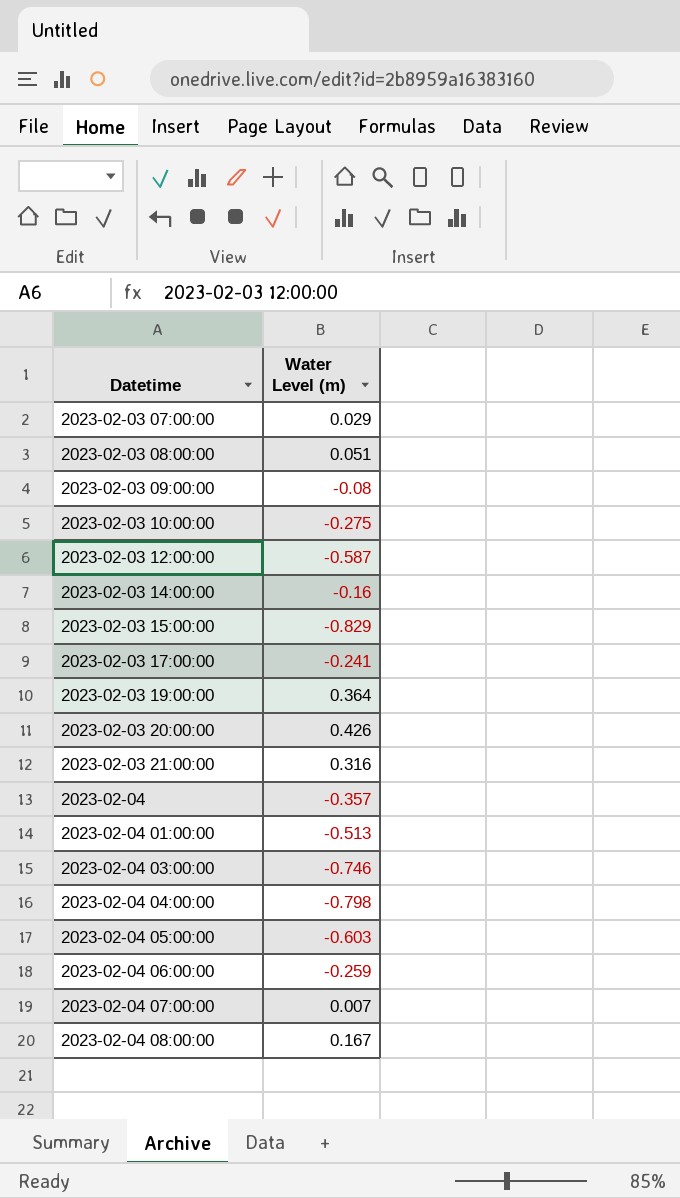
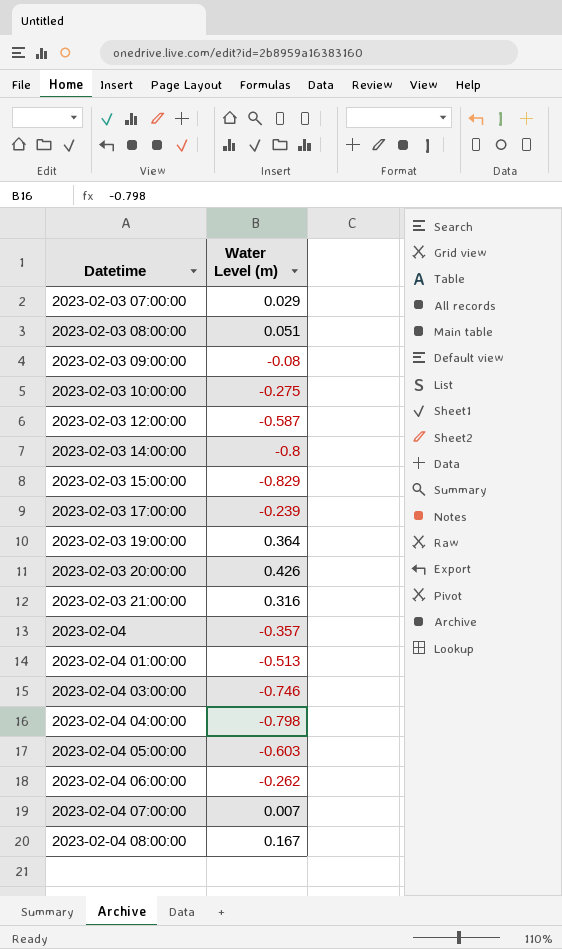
2023-02-03 14:00:00 | Water Level (m): -0.16 -> -0.8
2023-02-03 17:00:00 | Water Level (m): -0.241 -> -0.239
2023-02-04 06:00:00 | Water Level (m): -0.259 -> -0.262

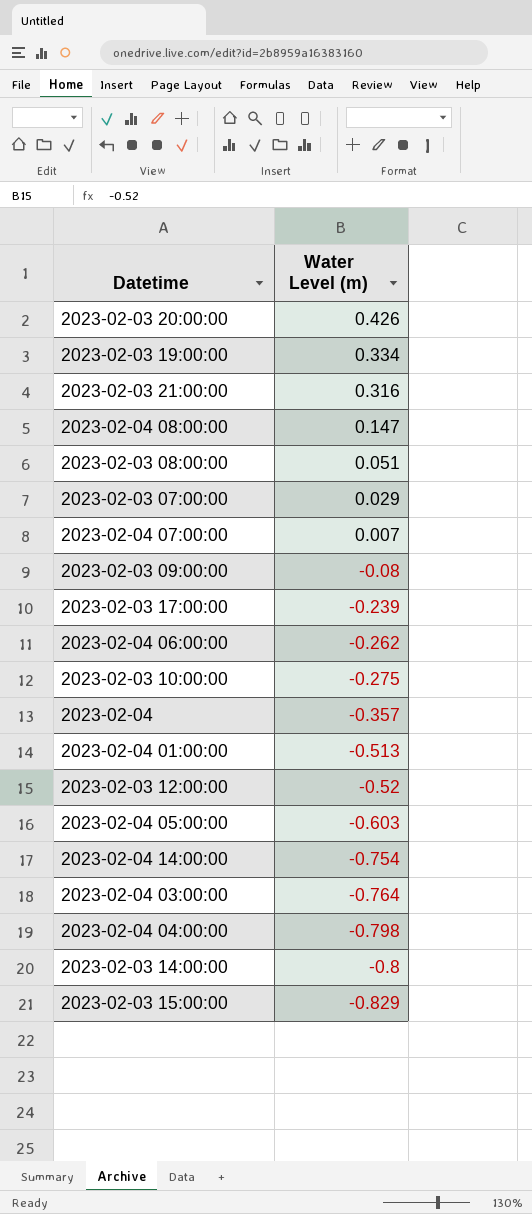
row order: Datetime ascending -> Water Level (m) descending
2023-02-03 19:00:00 | Water Level (m): 0.364 -> 0.334
2023-02-04 08:00:00 | Water Level (m): 0.167 -> 0.147
2023-02-03 12:00:00 | Water Level (m): -0.587 -> -0.52
row 2023-02-04 14:00:00: none -> -0.754
2023-02-04 03:00:00 | Water Level (m): -0.746 -> -0.764

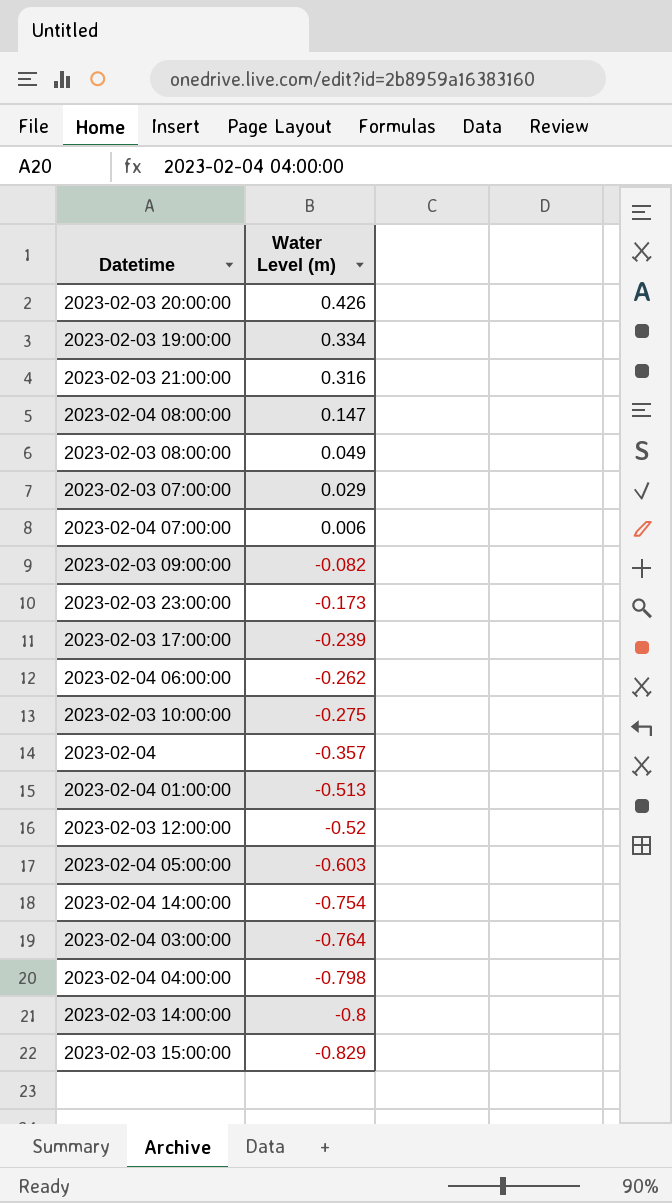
2023-02-03 08:00:00 | Water Level (m): 0.051 -> 0.049
2023-02-04 07:00:00 | Water Level (m): 0.007 -> 0.006
2023-02-03 09:00:00 | Water Level (m): -0.08 -> -0.082
row 2023-02-03 23:00:00: none -> -0.173

